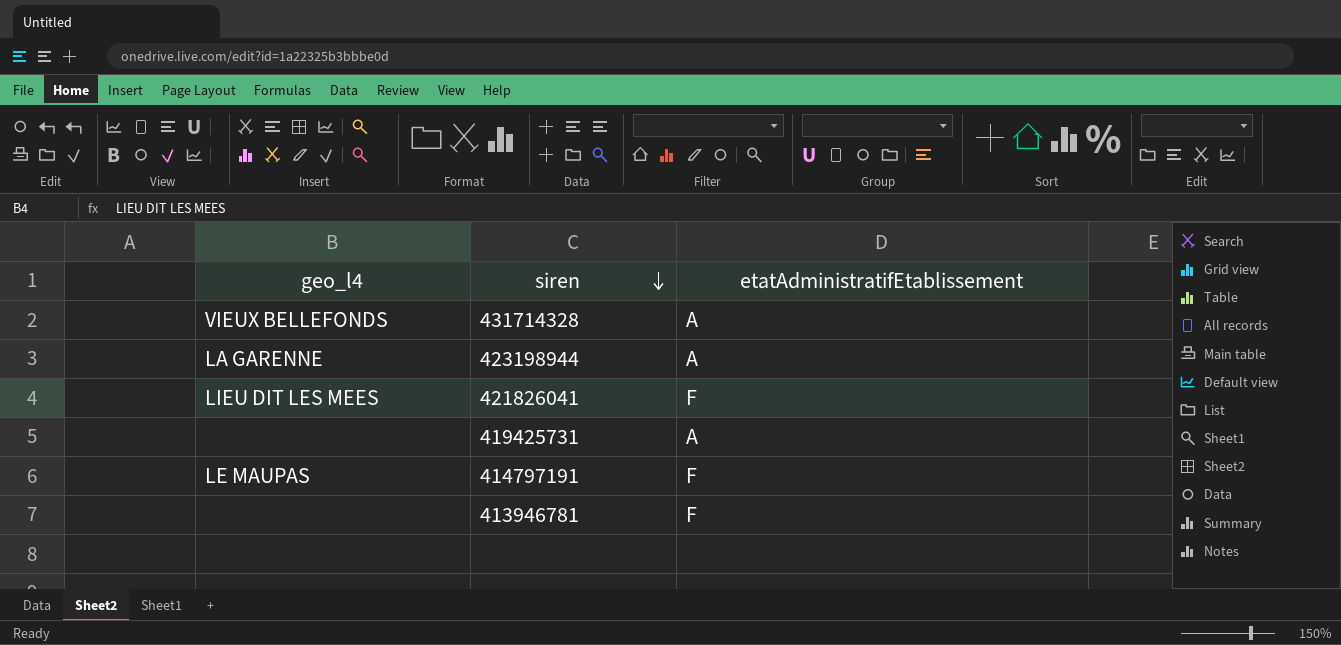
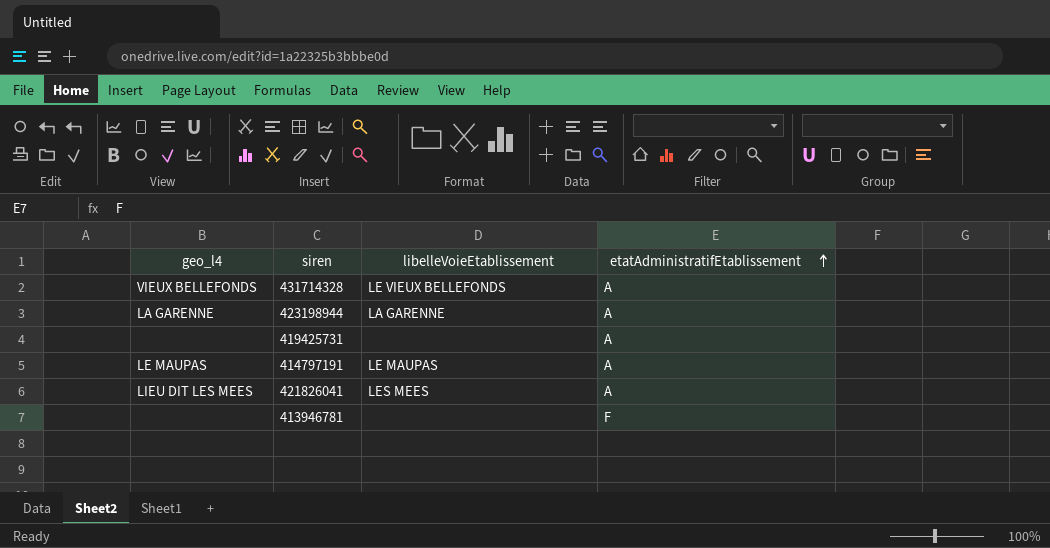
row order: siren descending -> etatAdministratifEtablissement ascending
column libelleVoieEtablissement | position: none -> 3
414797191 | etatAdministratifEtablissement: F -> A
421826041 | etatAdministratifEtablissement: F -> A

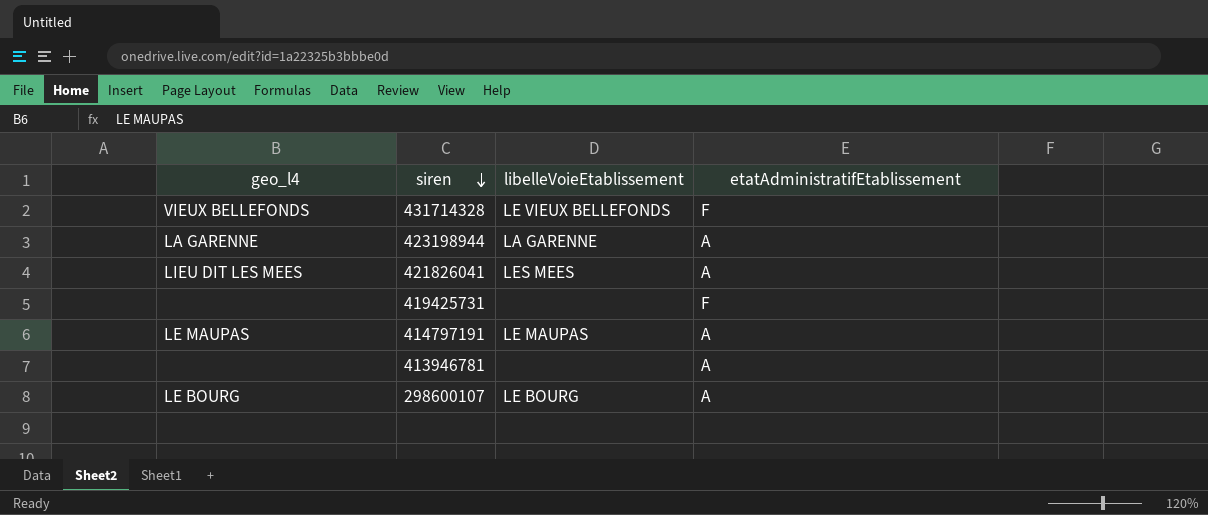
row order: etatAdministratifEtablissement ascending -> siren descending
431714328 | etatAdministratifEtablissement: A -> F
419425731 | etatAdministratifEtablissement: A -> F
413946781 | etatAdministratifEtablissement: F -> A
row 298600107: none -> LE BOURG | LE BOURG | A

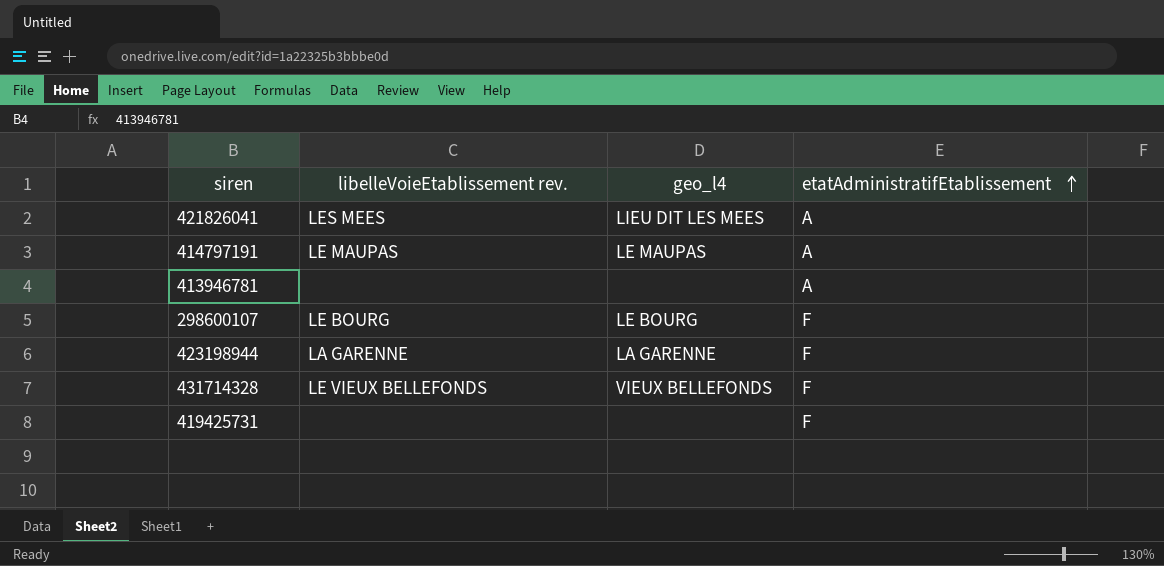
row order: siren descending -> etatAdministratifEtablissement ascending
column name: libelleVoieEtablissement -> libelleVoieEtablissement rev.
column geo_l4 | position: 1 -> 3
298600107 | etatAdministratifEtablissement: A -> F
423198944 | etatAdministratifEtablissement: A -> F

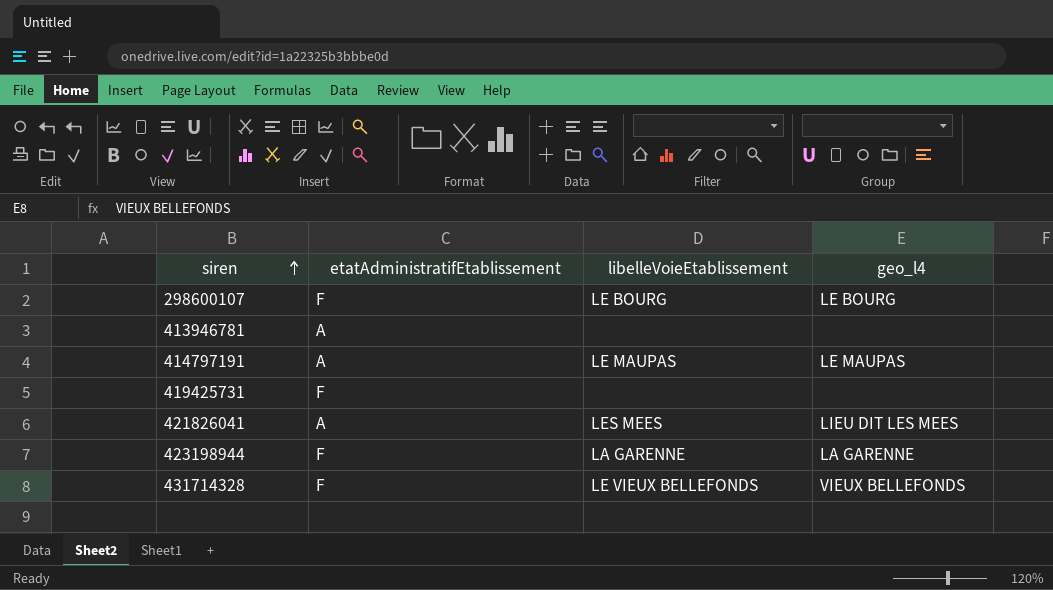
row order: etatAdministratifEtablissement ascending -> siren ascending
column etatAdministratifEtablissement | position: 4 -> 2
column name: libelleVoieEtablissement rev. -> libelleVoieEtablissement

